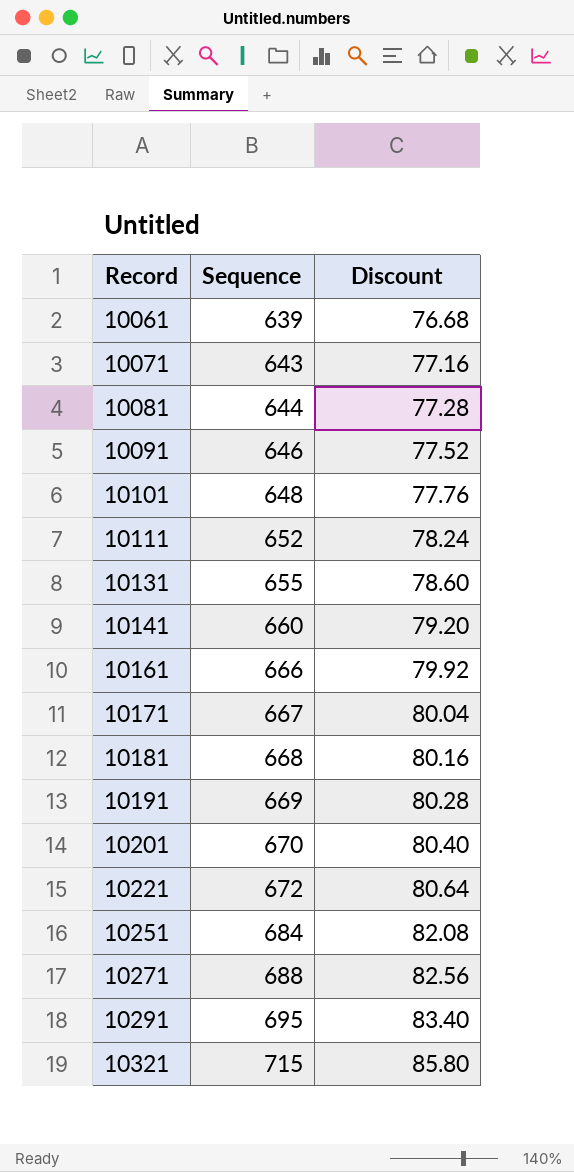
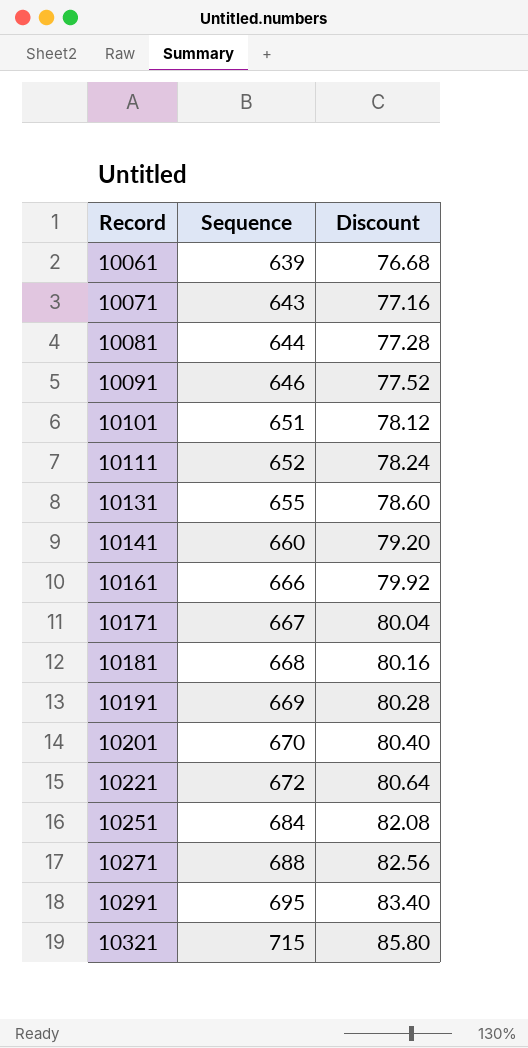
10101 | Sequence: 648 -> 651
10101 | Discount: 77.76 -> 78.12

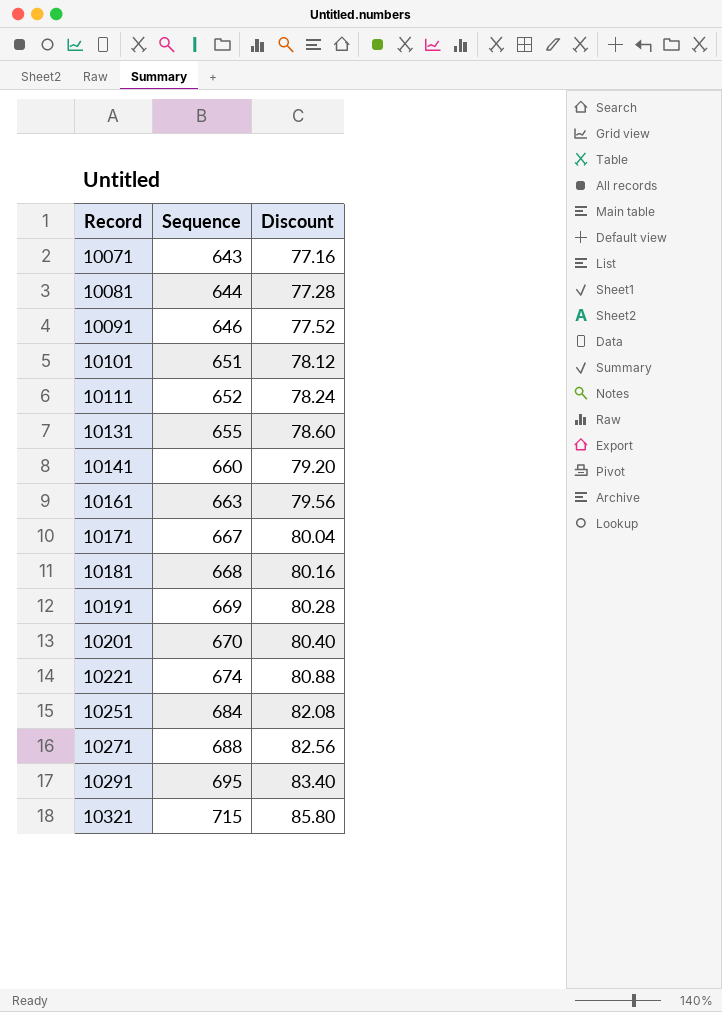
row 10061: 639 | 76.68 -> none
10161 | Sequence: 666 -> 663
10161 | Discount: 79.92 -> 79.56
10221 | Sequence: 672 -> 674
10221 | Discount: 80.64 -> 80.88

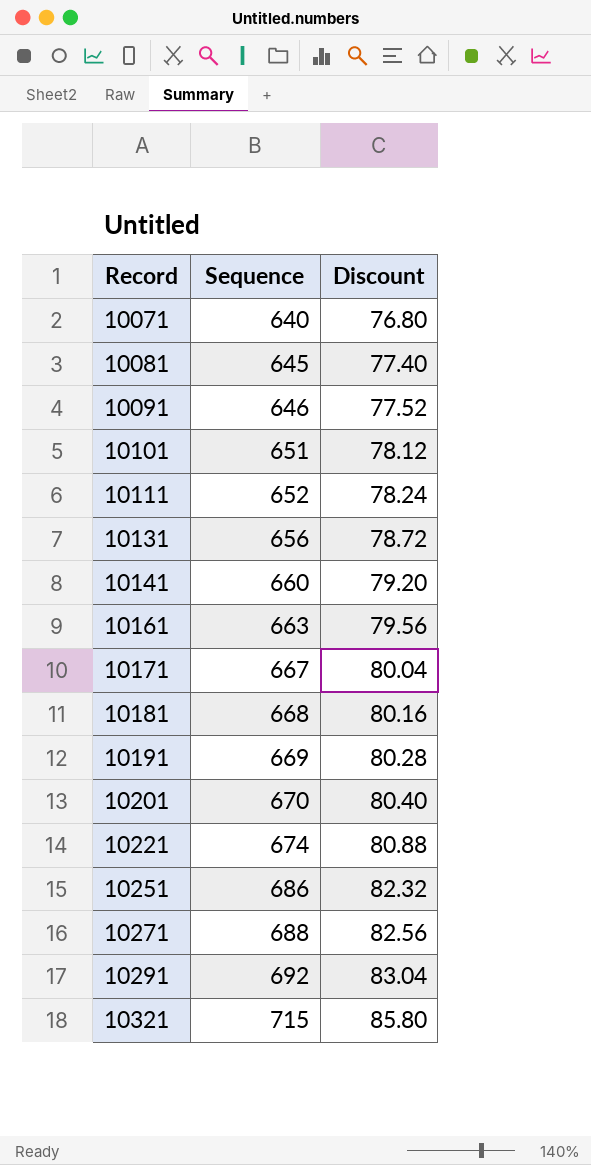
10071 | Sequence: 643 -> 640
10071 | Discount: 77.16 -> 76.80
10081 | Sequence: 644 -> 645
10081 | Discount: 77.28 -> 77.40
10131 | Sequence: 655 -> 656
10131 | Discount: 78.60 -> 78.72
10251 | Sequence: 684 -> 686
10251 | Discount: 82.08 -> 82.32
10291 | Sequence: 695 -> 692
10291 | Discount: 83.40 -> 83.04

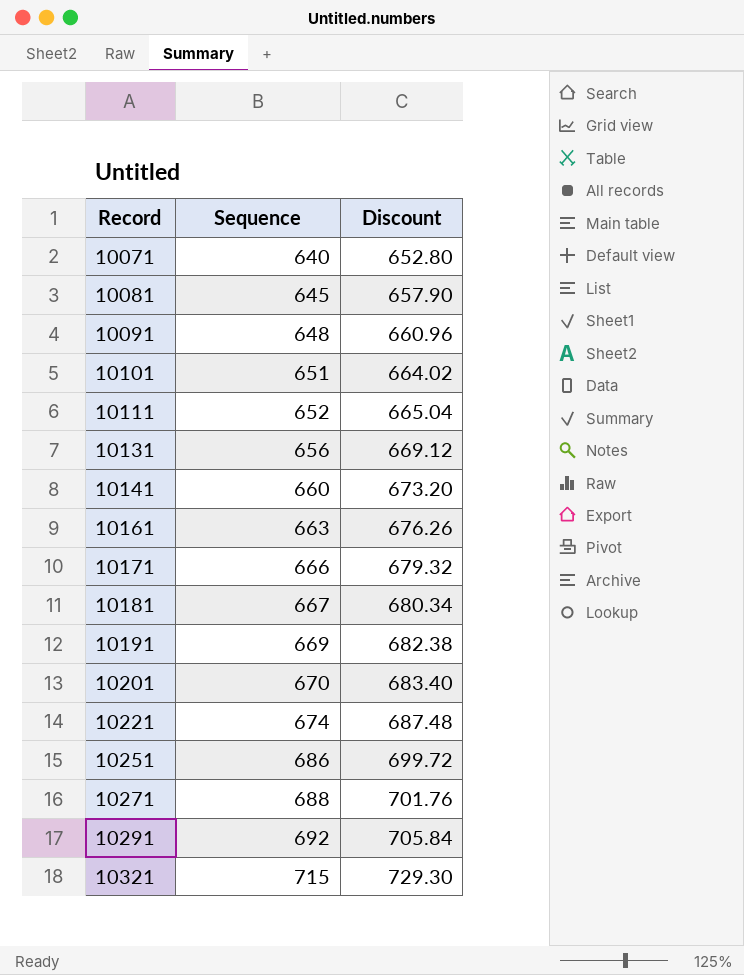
column Discount | formula: [Sequence] * 0.12 -> [Sequence] * 1.02
10091 | Sequence: 646 -> 648
10171 | Sequence: 667 -> 666
10181 | Sequence: 668 -> 667

